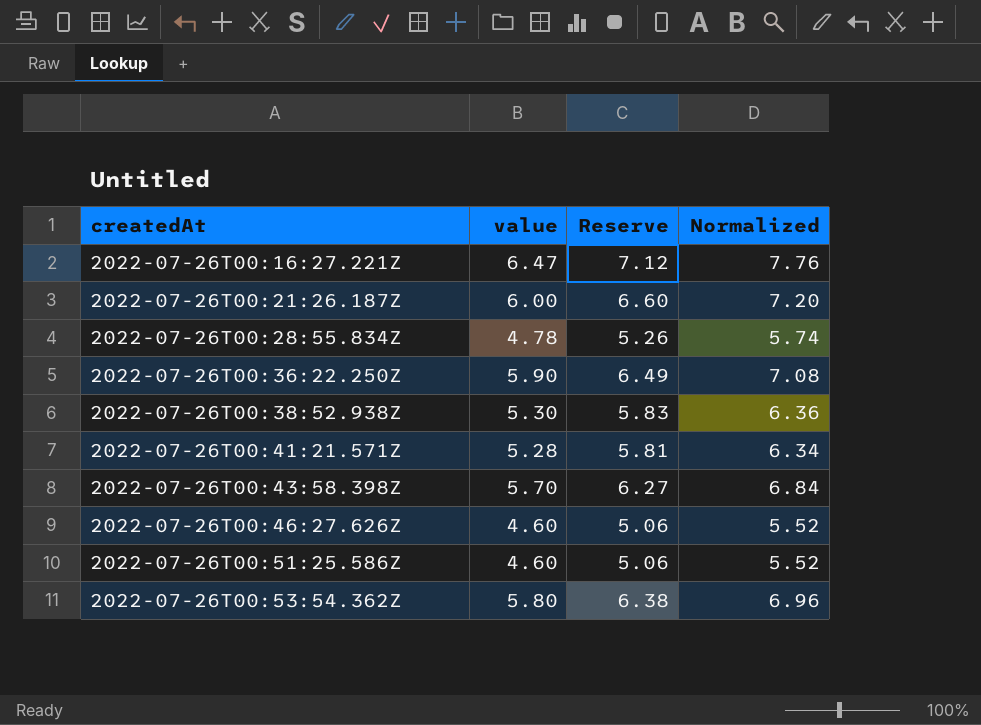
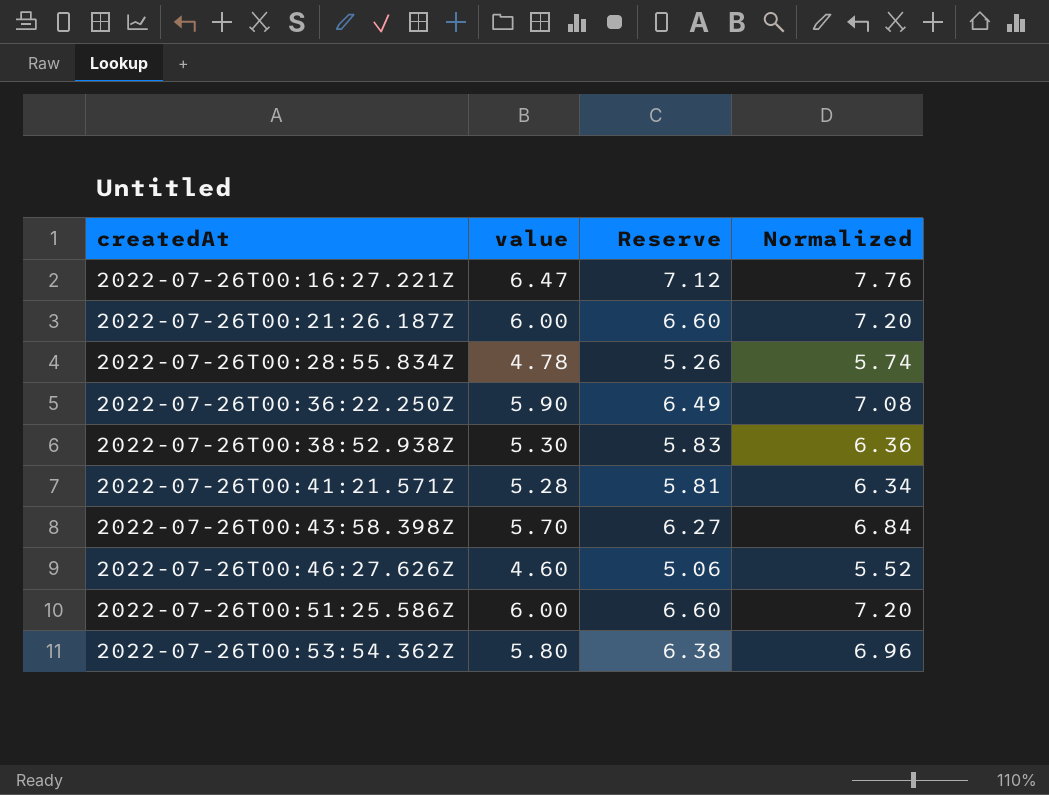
2022-07-26T00:51:25.586Z | value: 4.60 -> 6.00
2022-07-26T00:51:25.586Z | Reserve: 5.06 -> 6.60
2022-07-26T00:51:25.586Z | Normalized: 5.52 -> 7.20

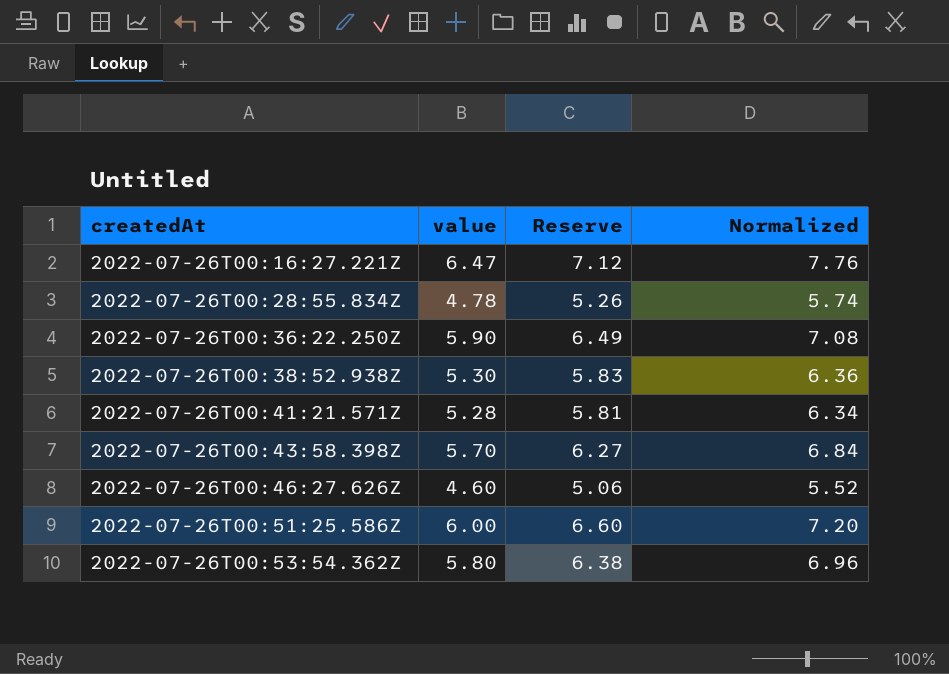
row 2022-07-26T00:21:26.187Z: 6.00 | 6.60 | 7.20 -> none

